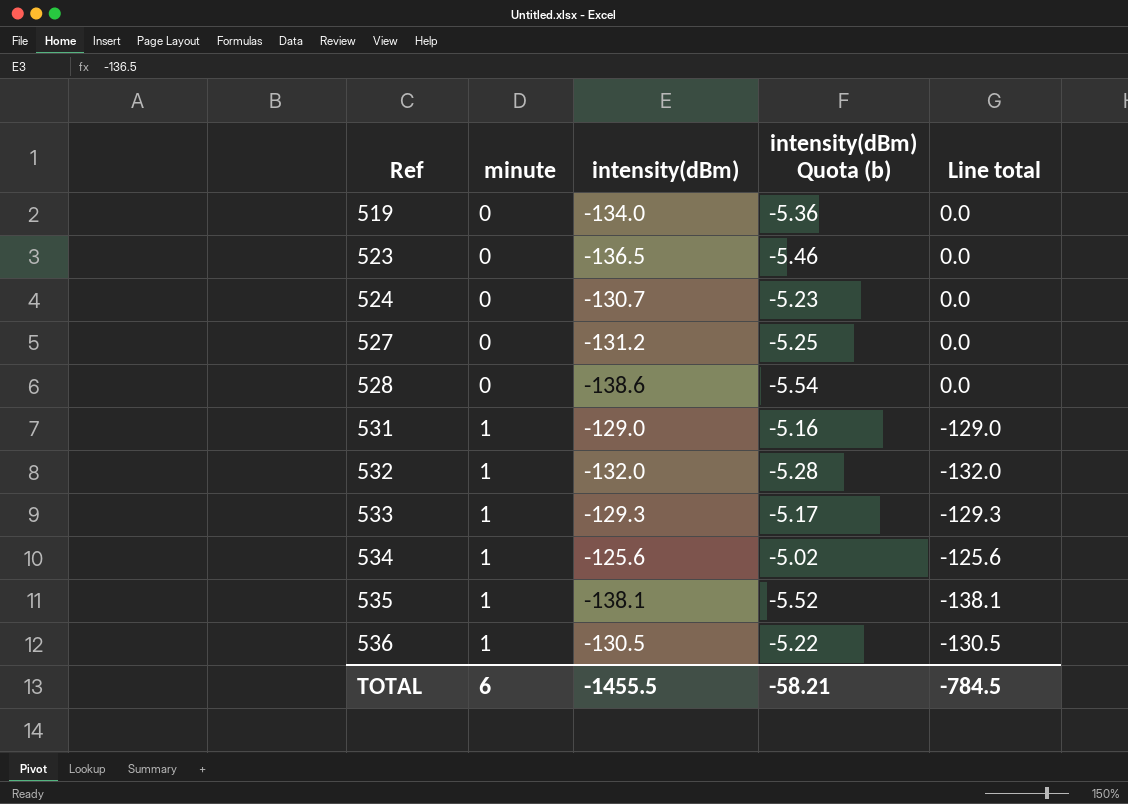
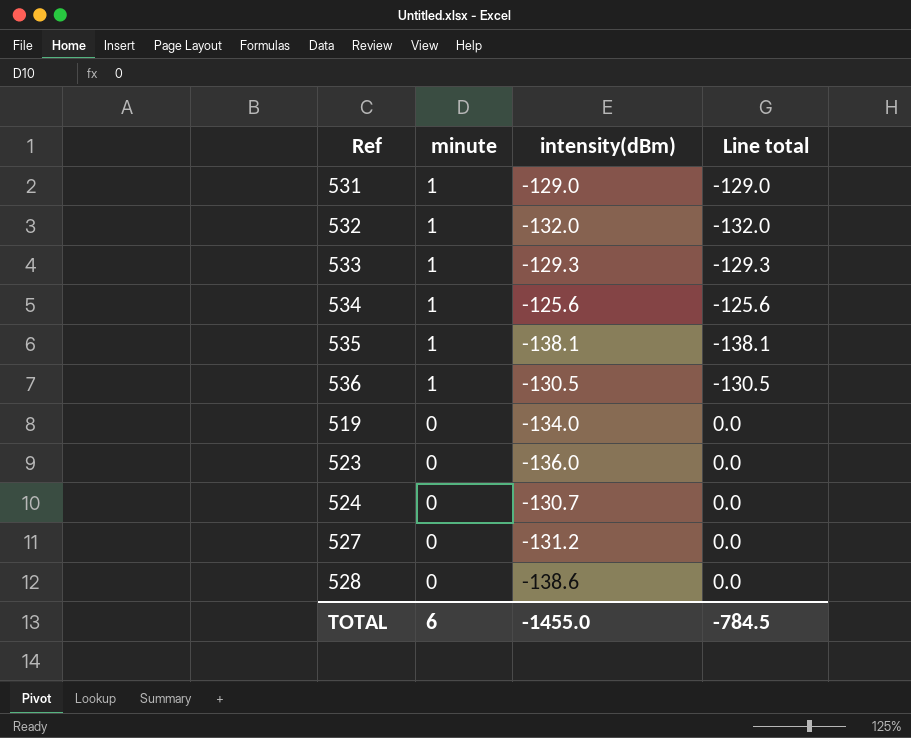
row order: Ref ascending -> minute descending
column intensity(dBm) Quota (b) | formula: [intensity(dBm)] * 0.04 -> none
523 | intensity(dBm): -136.5 -> -136.0
TOTAL | intensity(dBm): -1455.5 -> -1455.0

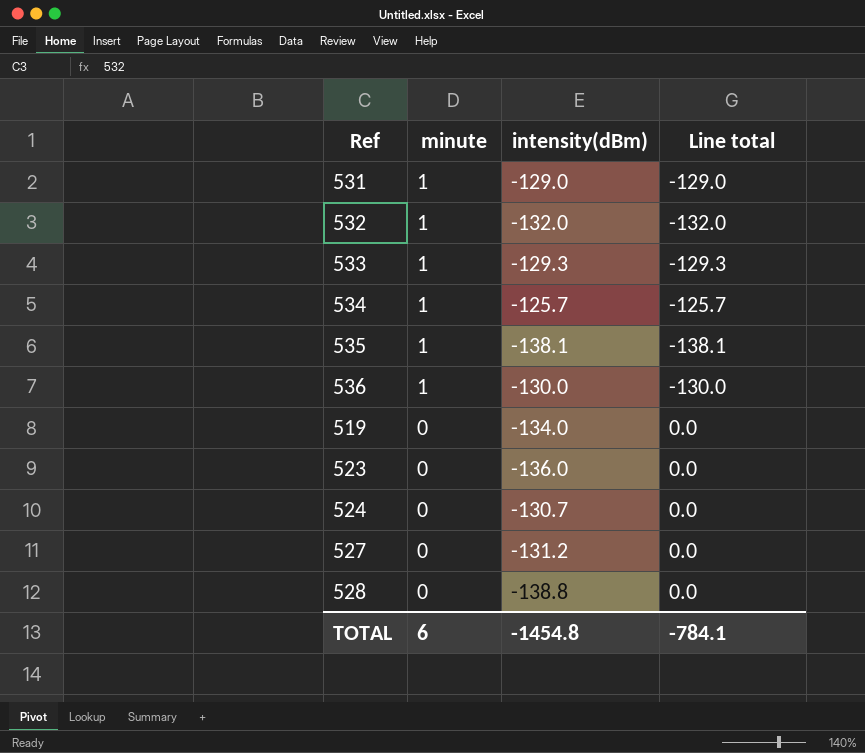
534 | intensity(dBm): -125.6 -> -125.7
534 | Line total: -125.6 -> -125.7
536 | intensity(dBm): -130.5 -> -130.0
536 | Line total: -130.5 -> -130.0
528 | intensity(dBm): -138.6 -> -138.8
TOTAL | intensity(dBm): -1455.0 -> -1454.8
TOTAL | Line total: -784.5 -> -784.1

